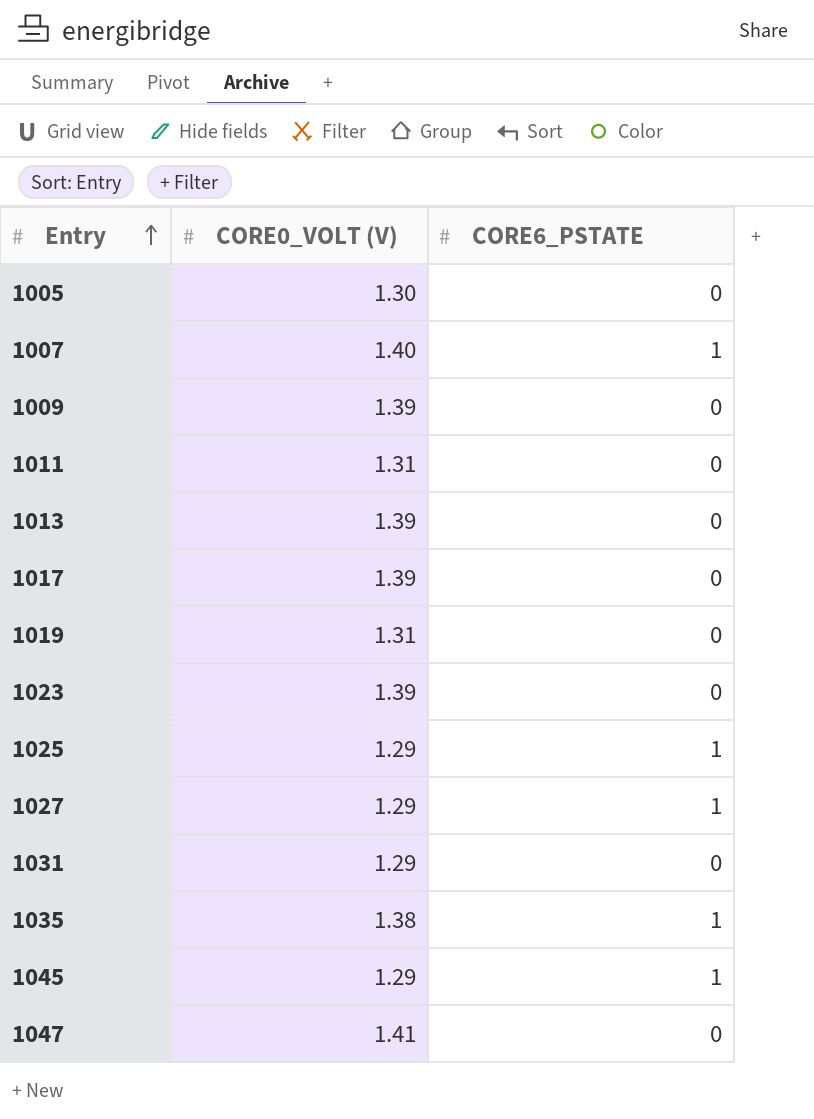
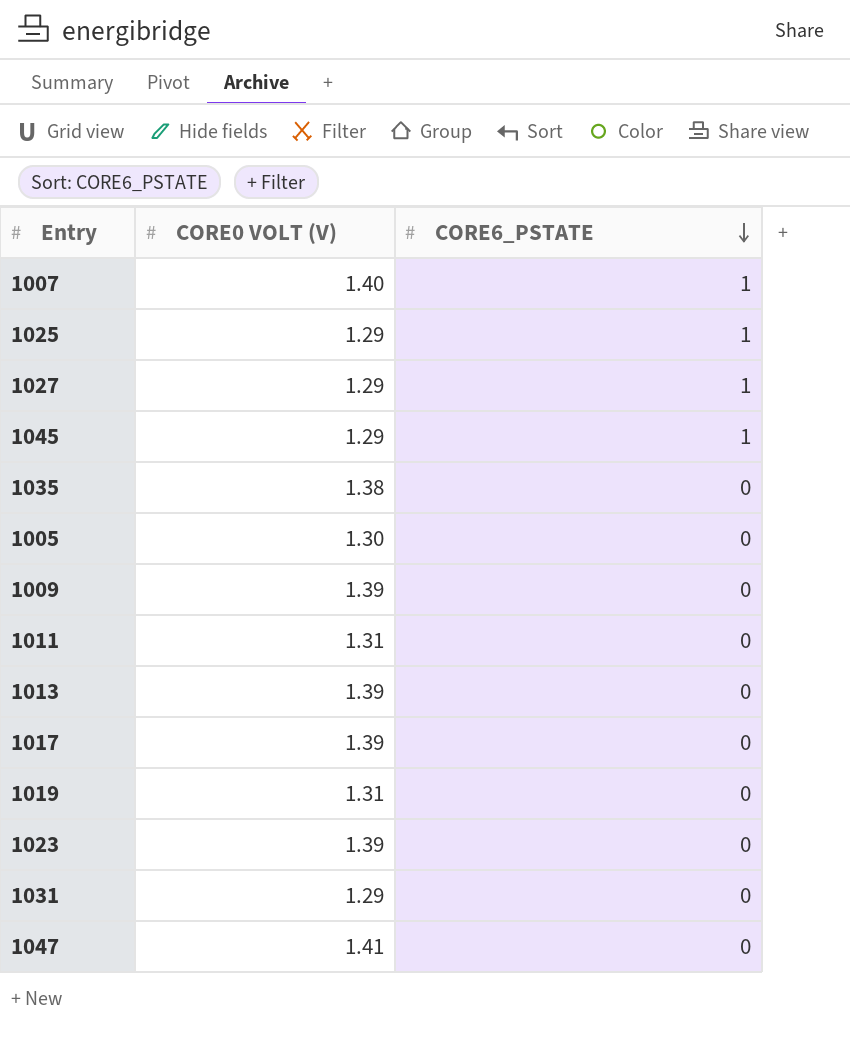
row order: Entry ascending -> CORE6_PSTATE descending
column name: CORE0_VOLT (V) -> CORE0 VOLT (V)
1035 | CORE6_PSTATE: 1 -> 0

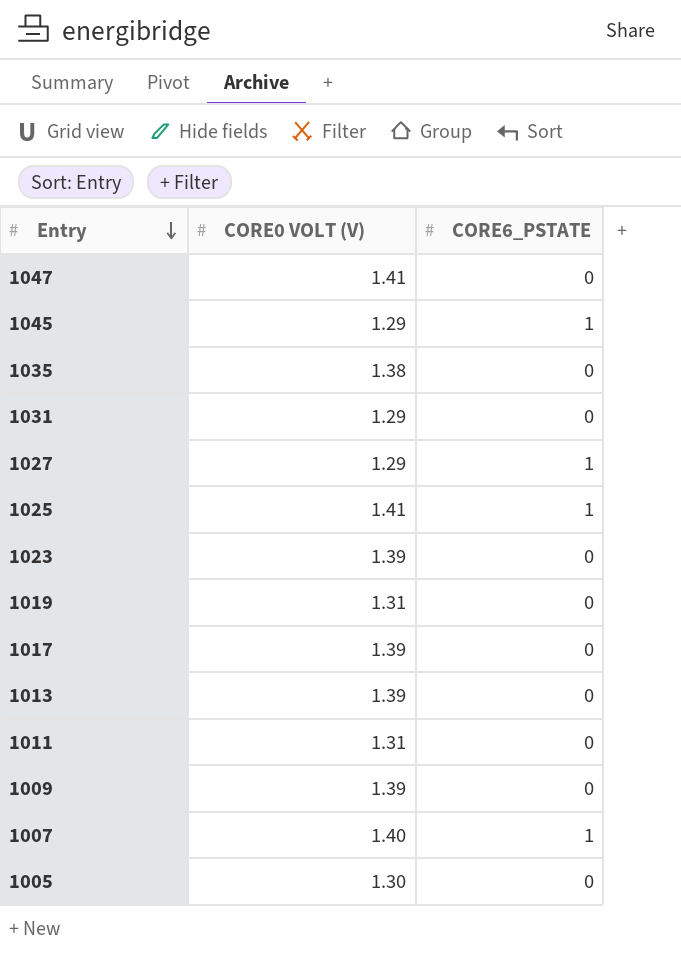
row order: CORE6_PSTATE descending -> Entry descending
1025 | CORE0 VOLT (V): 1.29 -> 1.41

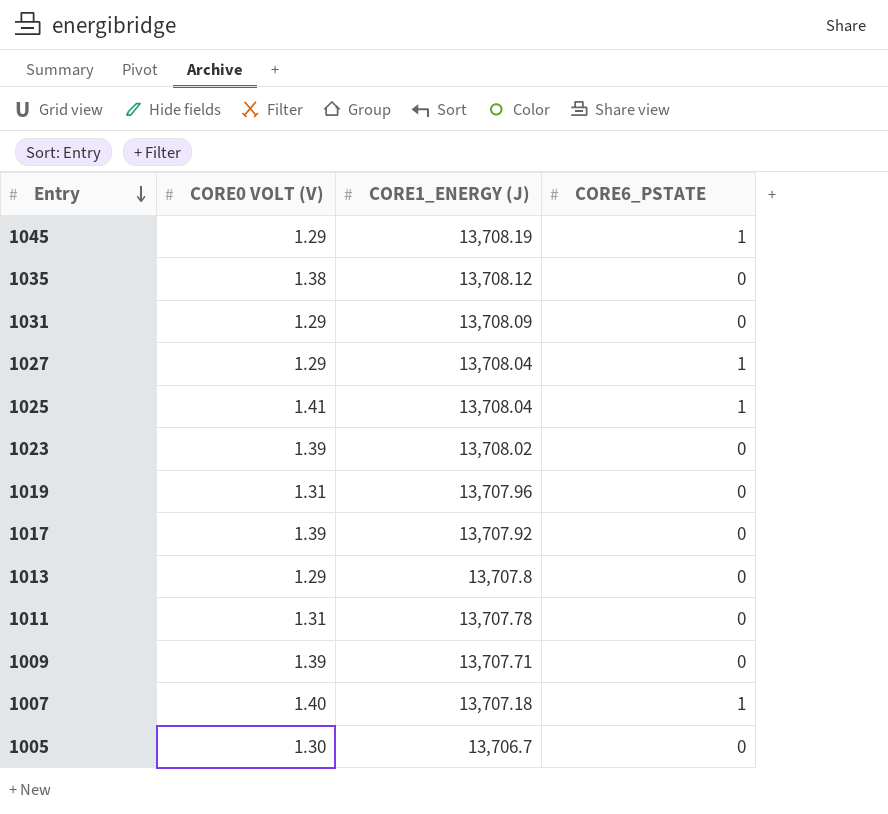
column CORE1_ENERGY (J) | position: none -> 3
row 1047: 1.41 | 0 -> none
1013 | CORE0 VOLT (V): 1.39 -> 1.29

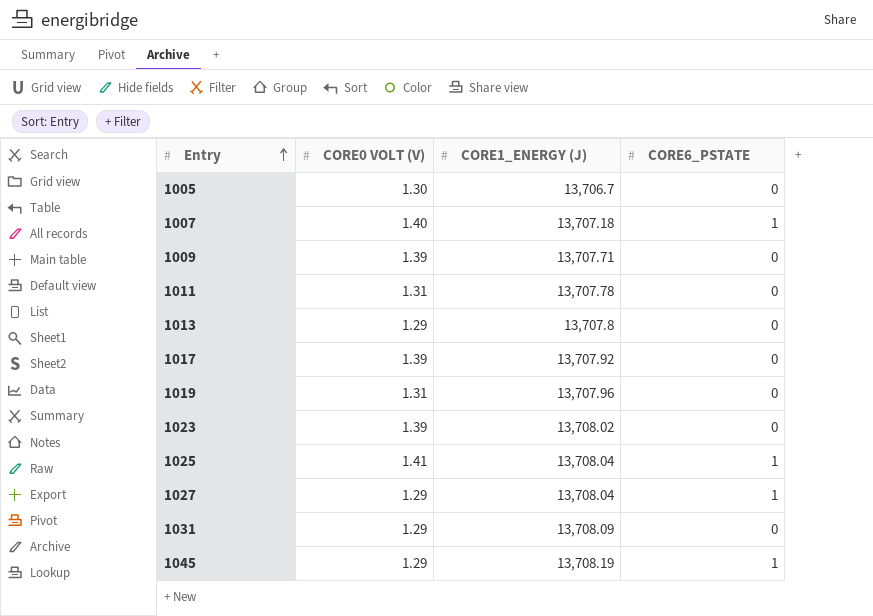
row order: Entry descending -> Entry ascending
row 1035: 1.38 | 13,708.12 | 0 -> none

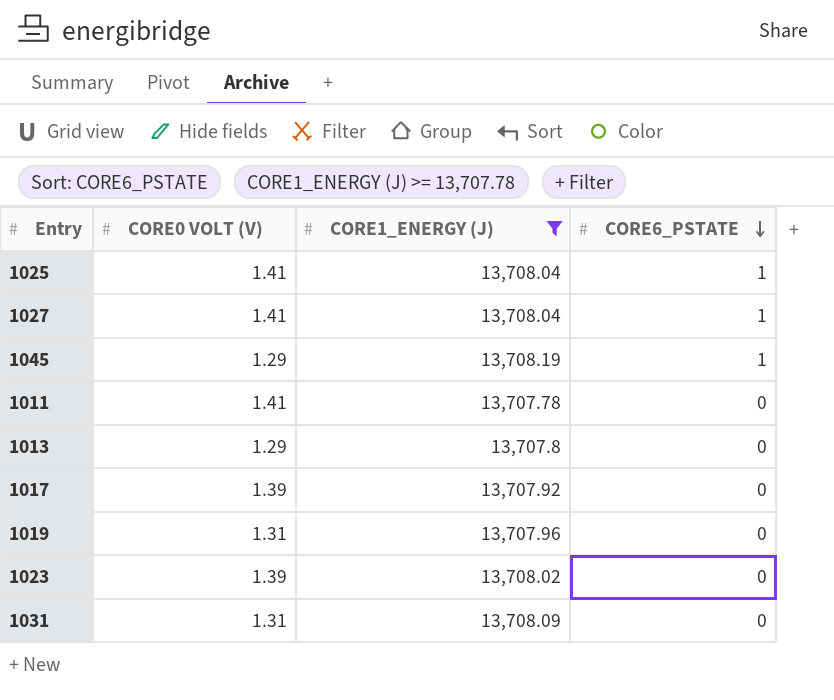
filter: none -> CORE1_ENERGY (J) >= 13,707.78
row order: Entry ascending -> CORE6_PSTATE descending
1027 | CORE0 VOLT (V): 1.29 -> 1.41
1011 | CORE0 VOLT (V): 1.31 -> 1.41
1031 | CORE0 VOLT (V): 1.29 -> 1.31

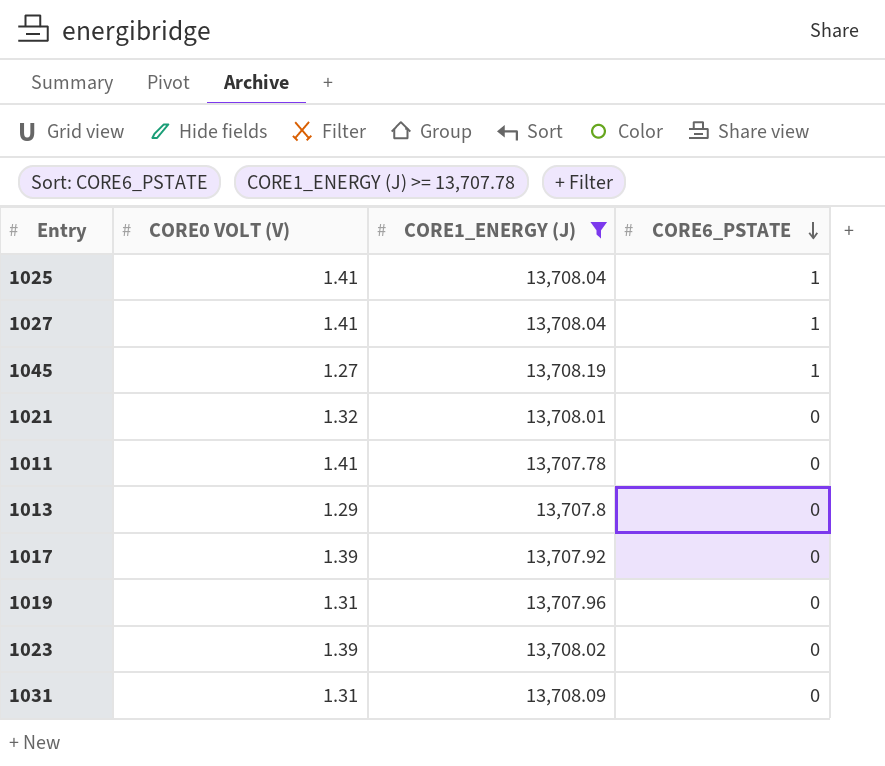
1045 | CORE0 VOLT (V): 1.29 -> 1.27
row 1021: none -> 1.32 | 13,708.01 | 0

